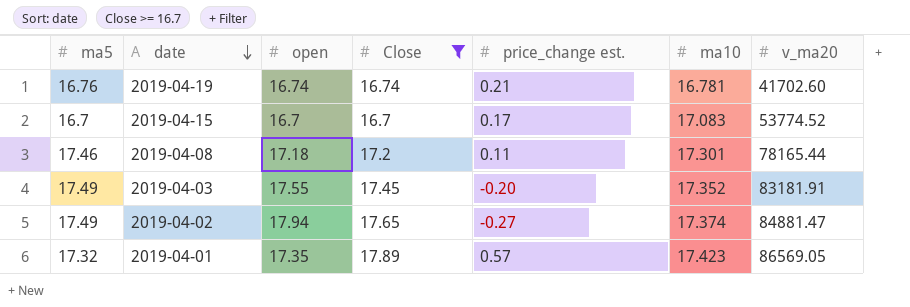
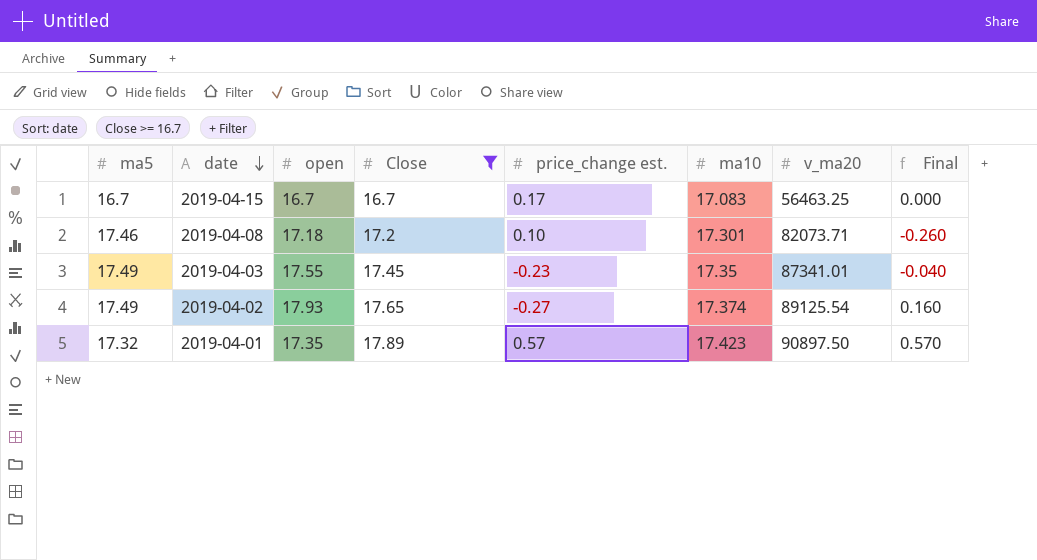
column Final | formula: none -> [Close] - [ma5]
row 2019-04-19: 16.76 | 16.74 | 16.74 | 0.21 | 16.781 | 41702.60 -> none
2019-04-15 | v_ma20: 53774.52 -> 56463.25
2019-04-08 | price_change est.: 0.11 -> 0.10
2019-04-08 | v_ma20: 78165.44 -> 82073.71
2019-04-03 | price_change est.: -0.20 -> -0.23
2019-04-03 | ma10: 17.352 -> 17.35
2019-04-03 | v_ma20: 83181.91 -> 87341.01
2019-04-02 | open: 17.94 -> 17.93
2019-04-02 | v_ma20: 84881.47 -> 89125.54
2019-04-01 | v_ma20: 86569.05 -> 90897.50

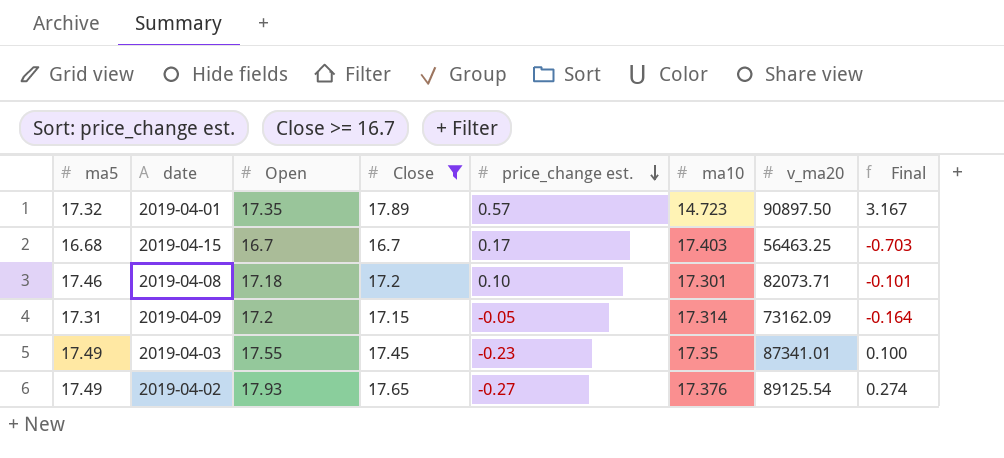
row order: date descending -> price_change est. descending
column name: open -> Open
column Final | formula: [Close] - [ma5] -> [Close] - [ma10]
2019-04-01 | ma10: 17.423 -> 14.723
2019-04-15 | ma5: 16.7 -> 16.68
2019-04-15 | ma10: 17.083 -> 17.403
row 2019-04-09: none -> 17.31 | 17.2 | 17.15 | -0.05 | 17.314 | 73162.09 | -0.164
2019-04-02 | ma10: 17.374 -> 17.376

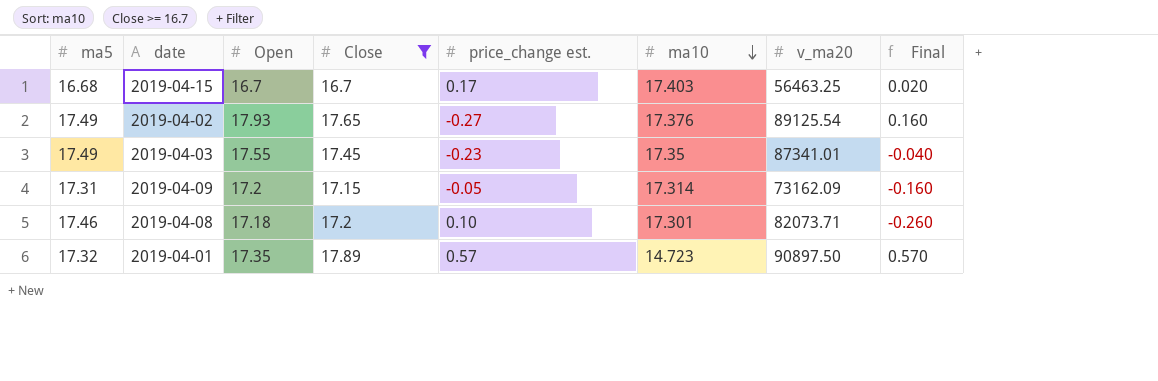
row order: price_change est. descending -> ma10 descending
column Final | formula: [Close] - [ma10] -> [Close] - [ma5]

